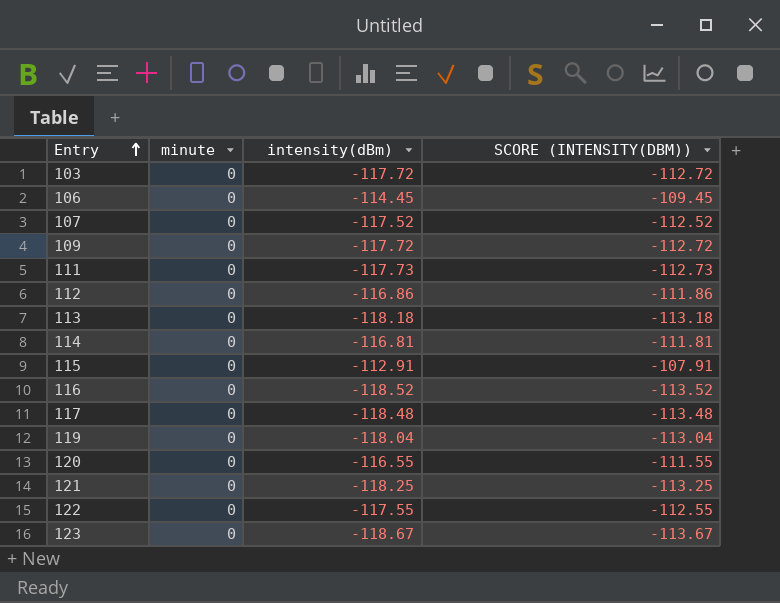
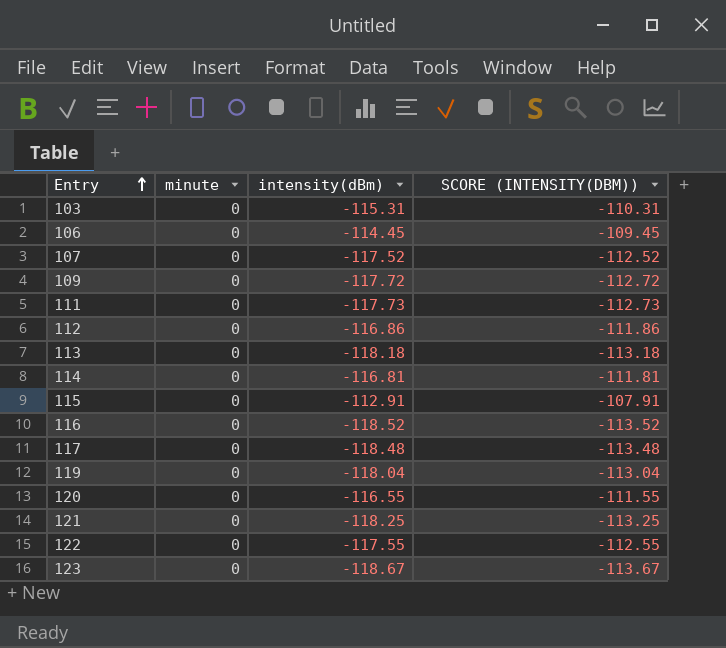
103 | intensity(dBm): -117.72 -> -115.31
103 | SCORE (INTENSITY(DBM)): -112.72 -> -110.31

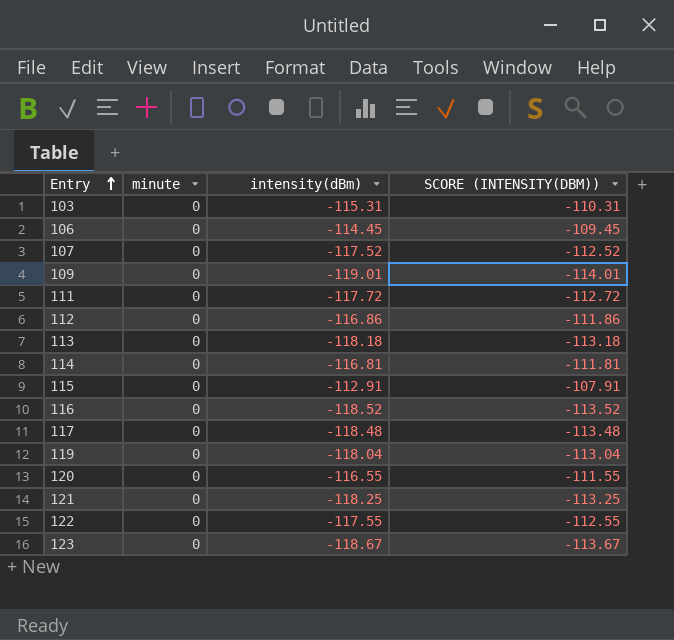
109 | intensity(dBm): -117.72 -> -119.01
109 | SCORE (INTENSITY(DBM)): -112.72 -> -114.01
111 | intensity(dBm): -117.73 -> -117.72
111 | SCORE (INTENSITY(DBM)): -112.73 -> -112.72

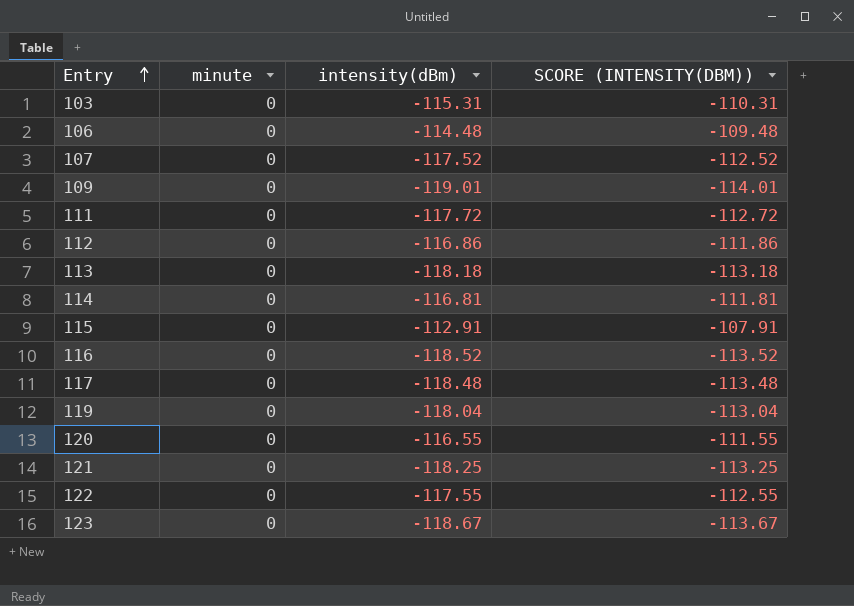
106 | intensity(dBm): -114.45 -> -114.48
106 | SCORE (INTENSITY(DBM)): -109.45 -> -109.48

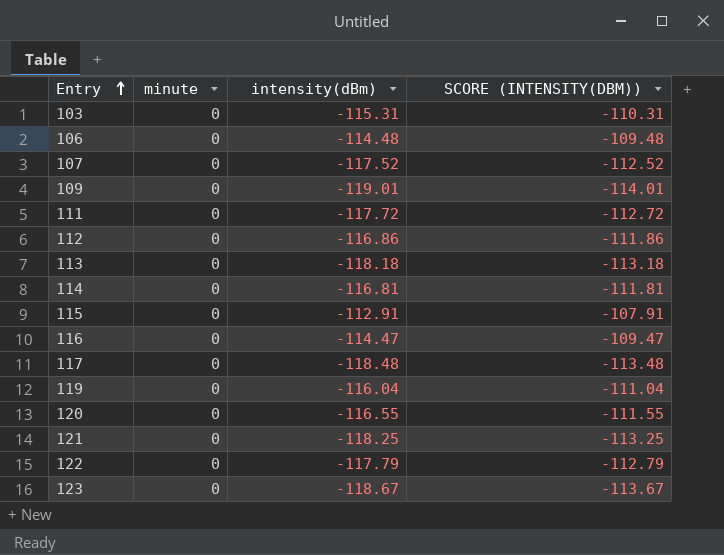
116 | intensity(dBm): -118.52 -> -114.47
116 | SCORE (INTENSITY(DBM)): -113.52 -> -109.47
119 | intensity(dBm): -118.04 -> -116.04
119 | SCORE (INTENSITY(DBM)): -113.04 -> -111.04
122 | intensity(dBm): -117.55 -> -117.79
122 | SCORE (INTENSITY(DBM)): -112.55 -> -112.79

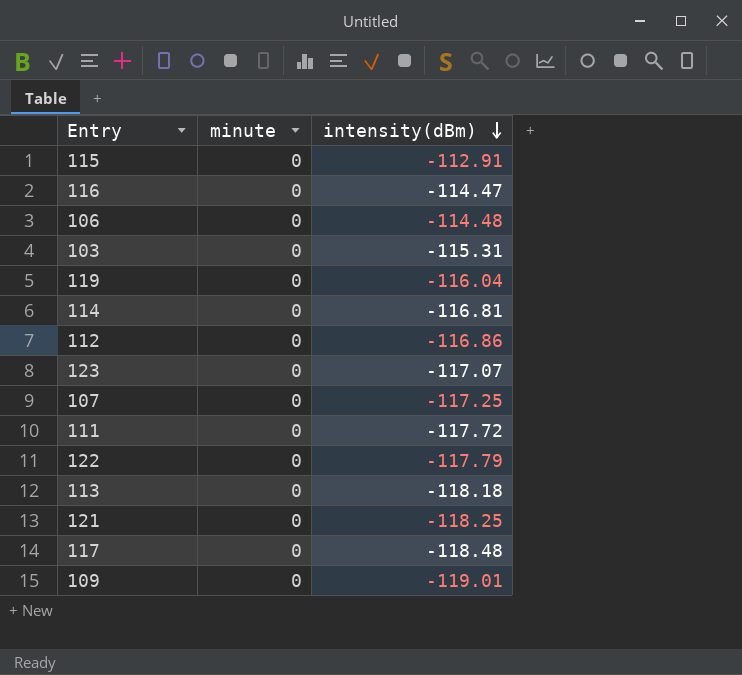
row order: Entry ascending -> intensity(dBm) descending
column SCORE (INTENSITY(DBM)) | formula: [intensity(dBm)] + 5 -> none
row 120: 0 | -116.55 | -111.55 -> none
123 | intensity(dBm): -118.67 -> -117.07
107 | intensity(dBm): -117.52 -> -117.25

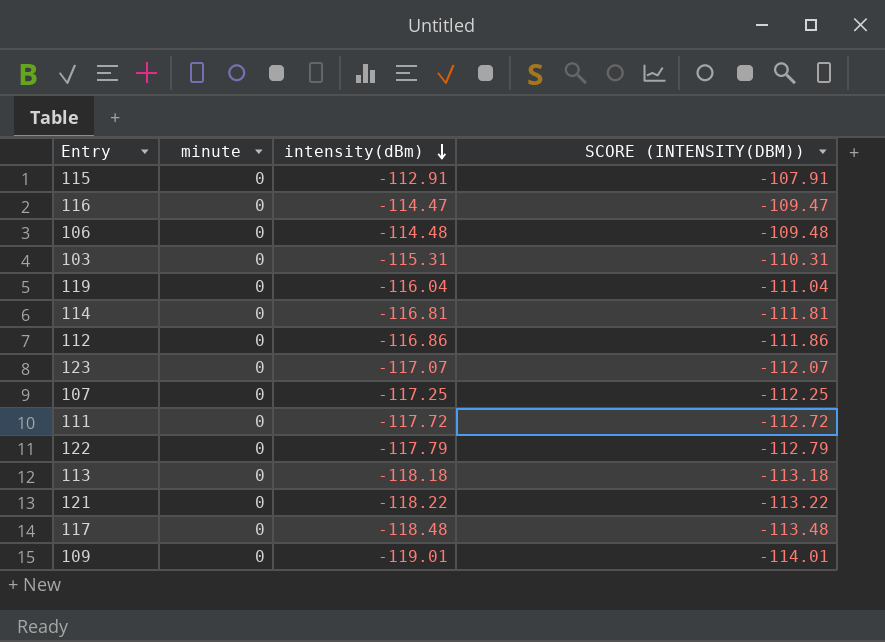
column SCORE (INTENSITY(DBM)) | formula: none -> [intensity(dBm)] + 5
121 | intensity(dBm): -118.25 -> -118.22

